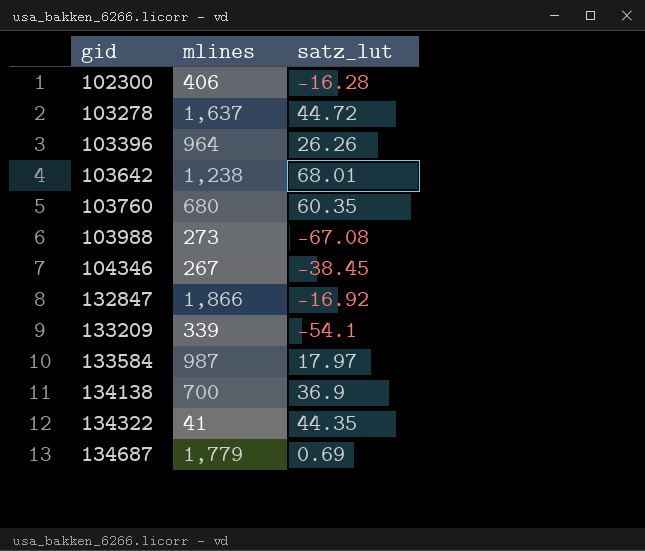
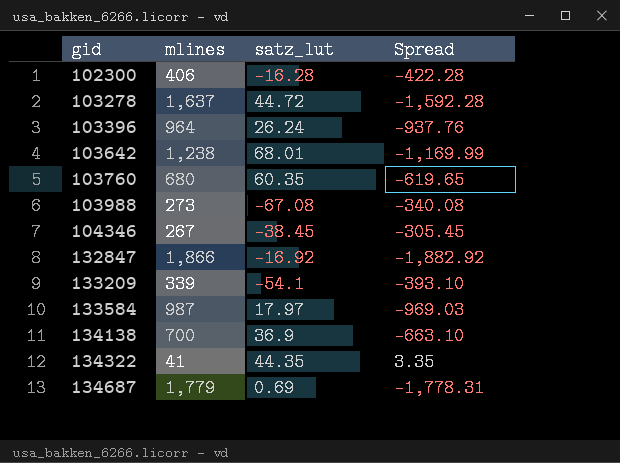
column Spread | formula: none -> [satz_lut] - [mlines]
103396 | satz_lut: 26.26 -> 26.24

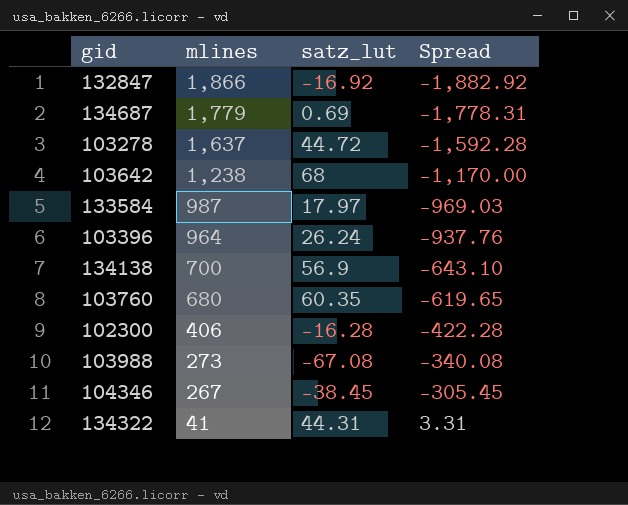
row order: gid ascending -> mlines descending
row 133209: 339 | -54.1 | -393.10 -> none
103642 | satz_lut: 68.01 -> 68
103642 | Spread: -1,169.99 -> -1,170.00
134138 | satz_lut: 36.9 -> 56.9
134138 | Spread: -663.10 -> -643.10
134322 | satz_lut: 44.35 -> 44.31
134322 | Spread: 3.35 -> 3.31

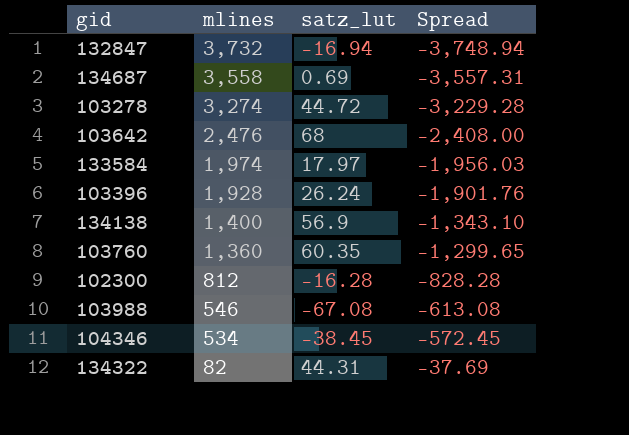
132847 | mlines: 1,866 -> 3,732
132847 | satz_lut: -16.92 -> -16.94
132847 | Spread: -1,882.92 -> -3,748.94
134687 | mlines: 1,779 -> 3,558
134687 | Spread: -1,778.31 -> -3,557.31
103278 | mlines: 1,637 -> 3,274
103278 | Spread: -1,592.28 -> -3,229.28
103642 | mlines: 1,238 -> 2,476
103642 | Spread: -1,170.00 -> -2,408.00
133584 | mlines: 987 -> 1,974
133584 | Spread: -969.03 -> -1,956.03
103396 | mlines: 964 -> 1,928
103396 | Spread: -937.76 -> -1,901.76
134138 | mlines: 700 -> 1,400
134138 | Spread: -643.10 -> -1,343.10
103760 | mlines: 680 -> 1,360
103760 | Spread: -619.65 -> -1,299.65
102300 | mlines: 406 -> 812
102300 | Spread: -422.28 -> -828.28
103988 | mlines: 273 -> 546
103988 | Spread: -340.08 -> -613.08
104346 | mlines: 267 -> 534
104346 | Spread: -305.45 -> -572.45
134322 | mlines: 41 -> 82
134322 | Spread: 3.31 -> -37.69

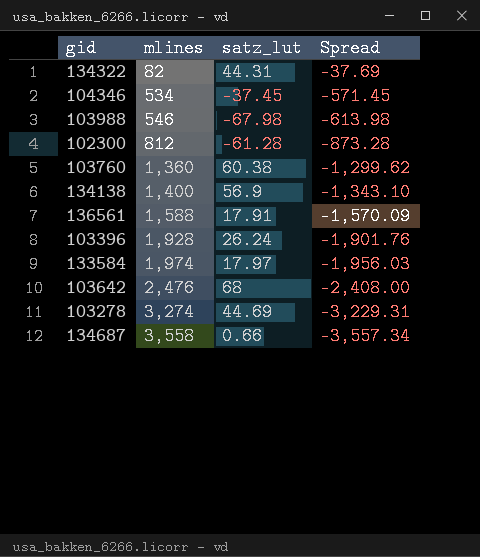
row order: mlines descending -> mlines ascending
row 132847: 3,732 | -16.94 | -3,748.94 -> none
104346 | satz_lut: -38.45 -> -37.45
104346 | Spread: -572.45 -> -571.45
103988 | satz_lut: -67.08 -> -67.98
103988 | Spread: -613.08 -> -613.98
102300 | satz_lut: -16.28 -> -61.28
102300 | Spread: -828.28 -> -873.28
103760 | satz_lut: 60.35 -> 60.38
103760 | Spread: -1,299.65 -> -1,299.62
row 136561: none -> 1,588 | 17.91 | -1,570.09
103278 | satz_lut: 44.72 -> 44.69
103278 | Spread: -3,229.28 -> -3,229.31
134687 | satz_lut: 0.69 -> 0.66
134687 | Spread: -3,557.31 -> -3,557.34

